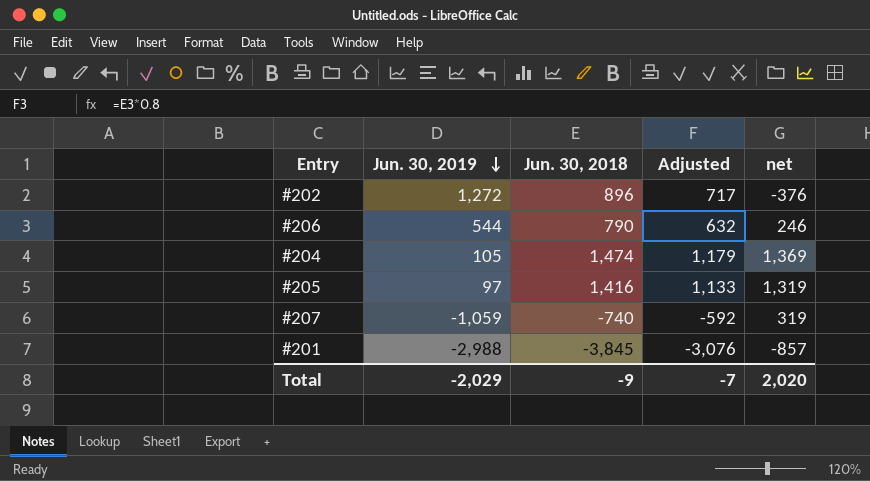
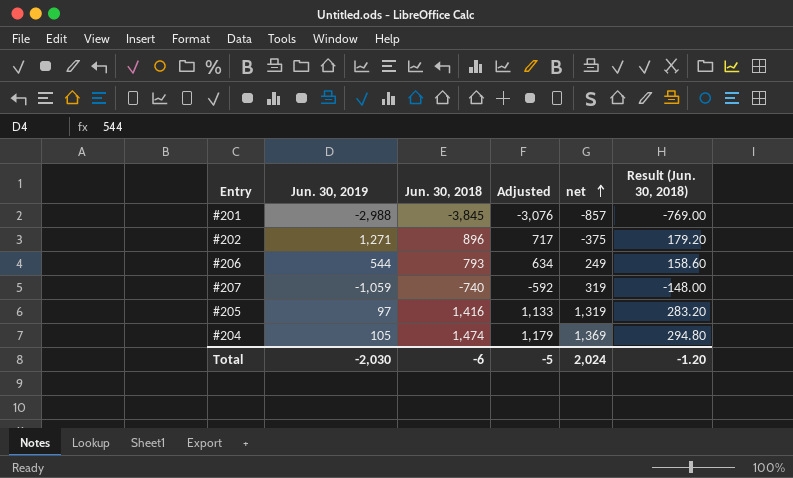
row order: Jun. 30, 2019 descending -> net ascending
column Result (Jun. 30, 2018) | formula: none -> [Jun. 30, 2018] * 0.2
#202 | Jun. 30, 2019: 1,272 -> 1,271
#202 | net: -376 -> -375
#206 | Jun. 30, 2018: 790 -> 793
#206 | Adjusted: 632 -> 634
#206 | net: 246 -> 249
Total | Jun. 30, 2019: -2,029 -> -2,030
Total | Jun. 30, 2018: -9 -> -6
Total | Adjusted: -7 -> -5
Total | net: 2,020 -> 2,024

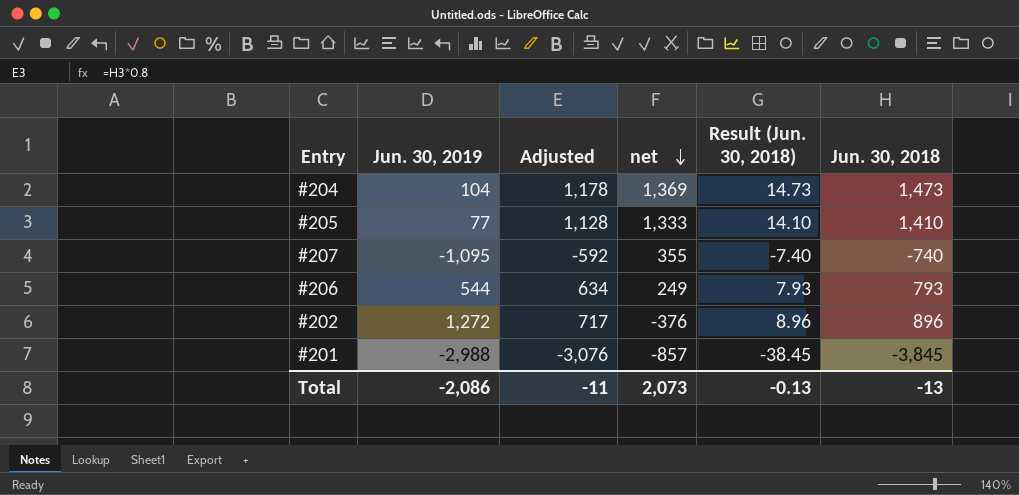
row order: net ascending -> net descending
column Result (Jun. 30, 2018) | formula: [Jun. 30, 2018] * 0.2 -> [Jun. 30, 2018] * 0.01
column Jun. 30, 2018 | position: 3 -> 6
#204 | Jun. 30, 2019: 105 -> 104
#204 | Adjusted: 1,179 -> 1,178
#204 | Jun. 30, 2018: 1,474 -> 1,473
#205 | Jun. 30, 2019: 97 -> 77
#205 | Adjusted: 1,133 -> 1,128
#205 | net: 1,319 -> 1,333
#205 | Jun. 30, 2018: 1,416 -> 1,410
#207 | Jun. 30, 2019: -1,059 -> -1,095
#207 | net: 319 -> 355
#202 | Jun. 30, 2019: 1,271 -> 1,272
#202 | net: -375 -> -376
Total | Jun. 30, 2019: -2,030 -> -2,086
Total | Adjusted: -5 -> -11
Total | net: 2,024 -> 2,073
Total | Result (Jun. 30, 2018): -1.20 -> -0.13
Total | Jun. 30, 2018: -6 -> -13

